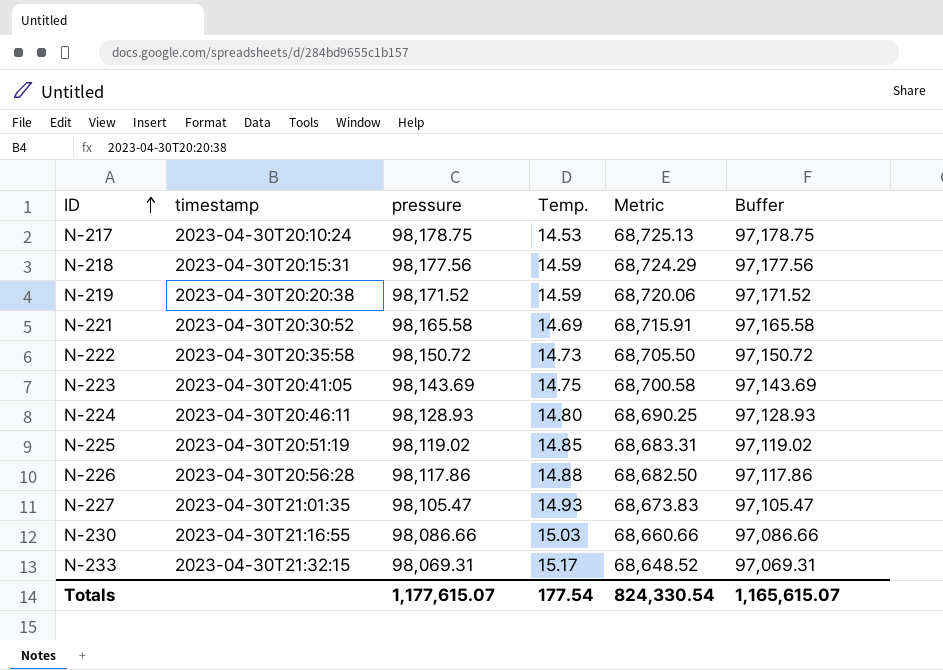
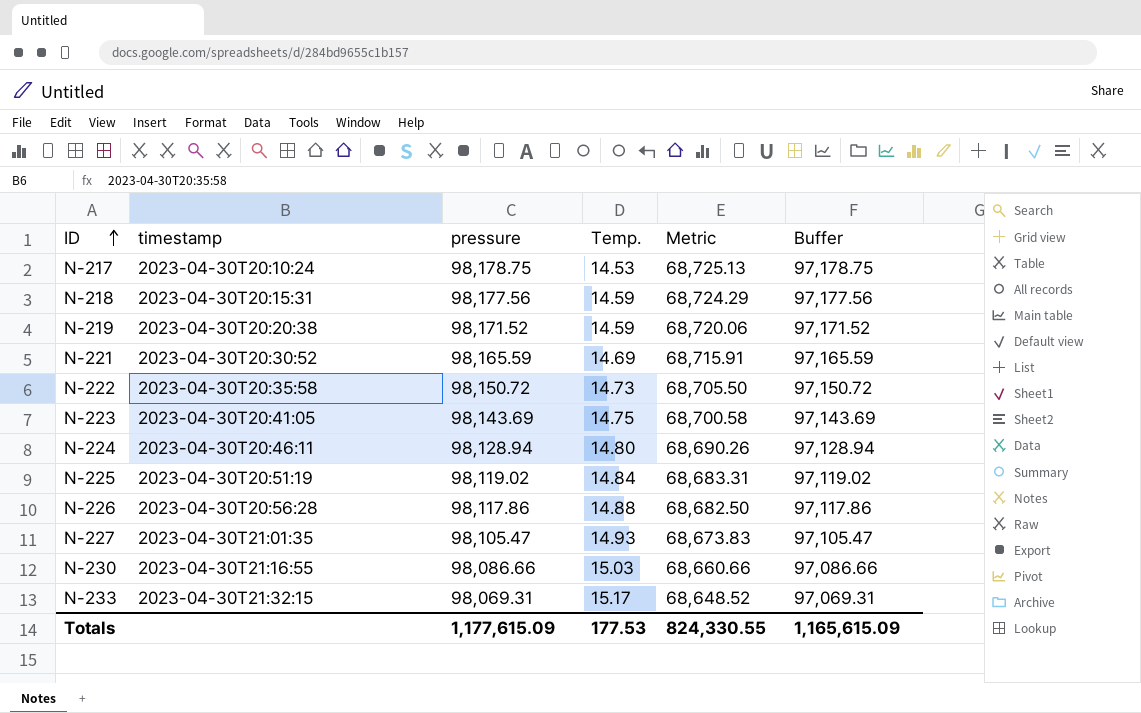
N-221 | pressure: 98,165.58 -> 98,165.59
N-221 | Buffer: 97,165.58 -> 97,165.59
N-224 | pressure: 98,128.93 -> 98,128.94
N-224 | Metric: 68,690.25 -> 68,690.26
N-224 | Buffer: 97,128.93 -> 97,128.94
N-225 | Temp.: 14.85 -> 14.84
Totals | pressure: 1,177,615.07 -> 1,177,615.09
Totals | Temp.: 177.54 -> 177.53
Totals | Metric: 824,330.54 -> 824,330.55
Totals | Buffer: 1,165,615.07 -> 1,165,615.09

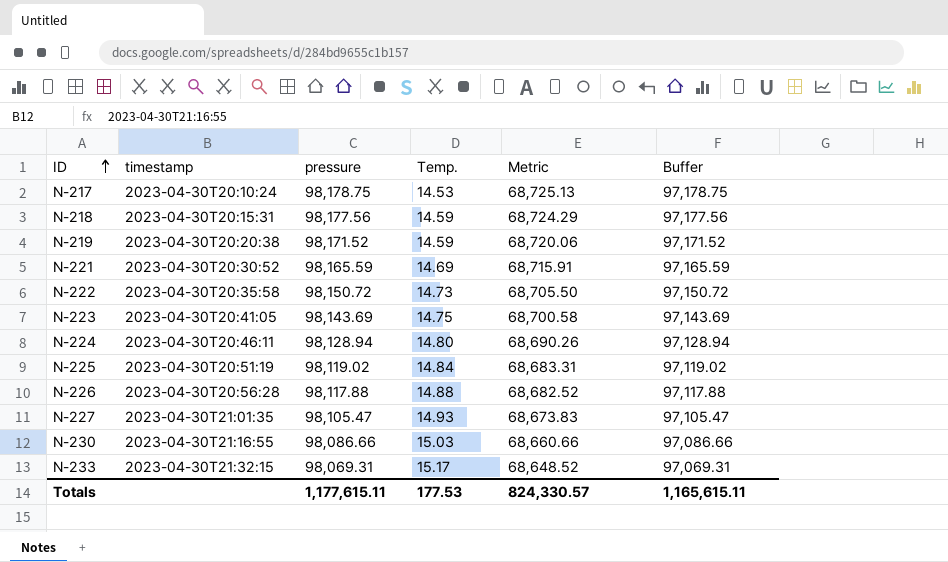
N-226 | pressure: 98,117.86 -> 98,117.88
N-226 | Metric: 68,682.50 -> 68,682.52
N-226 | Buffer: 97,117.86 -> 97,117.88
Totals | pressure: 1,177,615.09 -> 1,177,615.11
Totals | Metric: 824,330.55 -> 824,330.57
Totals | Buffer: 1,165,615.09 -> 1,165,615.11

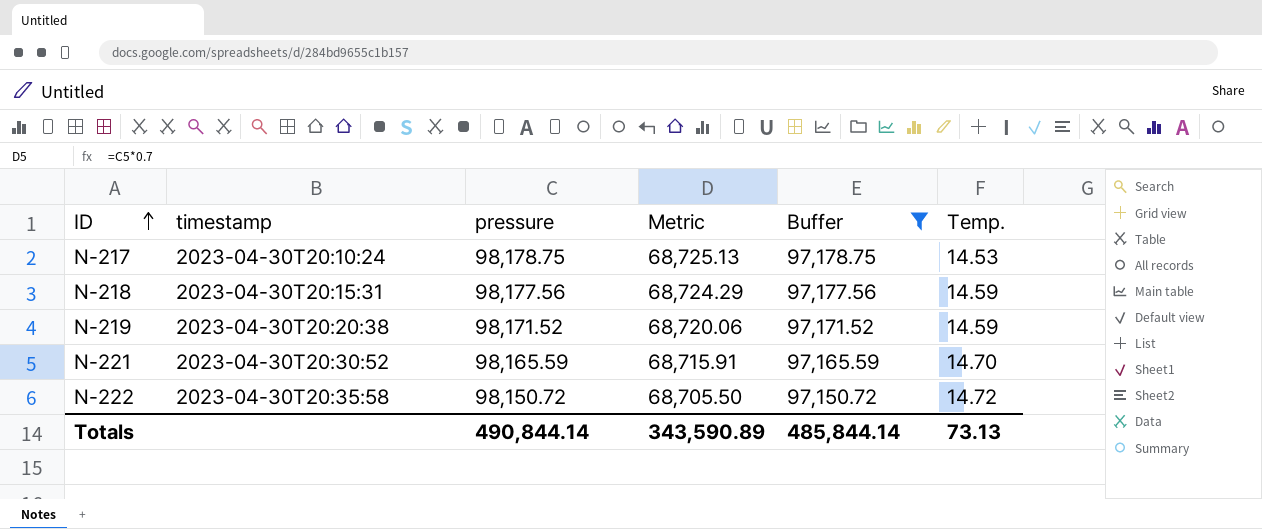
filter: none -> Buffer >= 97,150.72
column Temp. | position: 4 -> 6
N-221 | Temp.: 14.69 -> 14.70
N-222 | Temp.: 14.73 -> 14.72
Totals | pressure: 1,177,615.11 -> 490,844.14
Totals | Metric: 824,330.57 -> 343,590.89
Totals | Buffer: 1,165,615.11 -> 485,844.14
Totals | Temp.: 177.53 -> 73.13

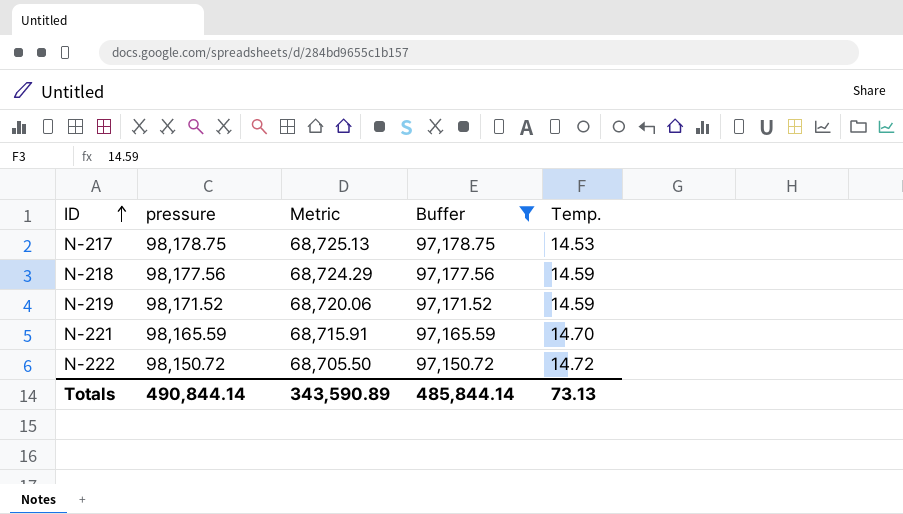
column timestamp | position: 2 -> none

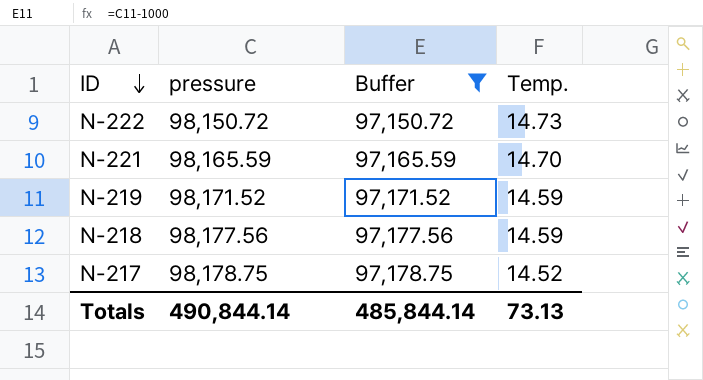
row order: ID ascending -> ID descending
column Metric | formula: [pressure] * 0.7 -> none
N-222 | Temp.: 14.72 -> 14.73
N-217 | Temp.: 14.53 -> 14.52

